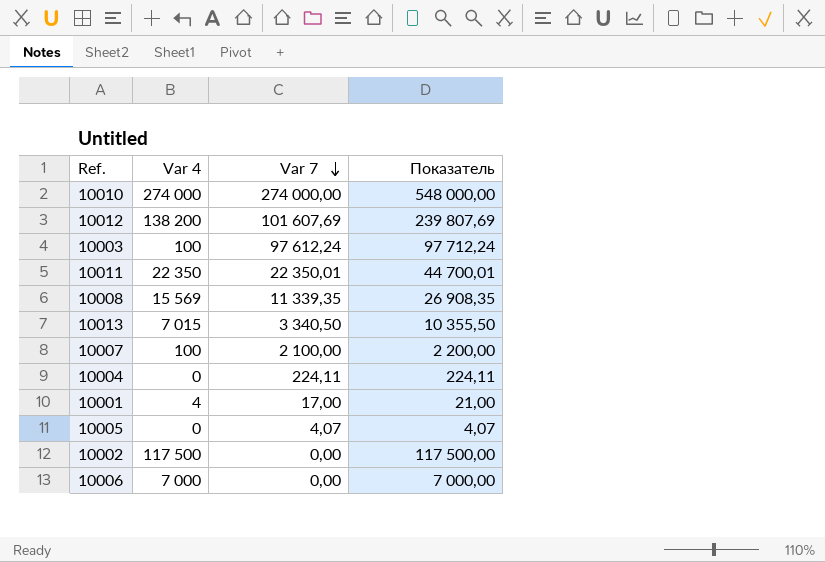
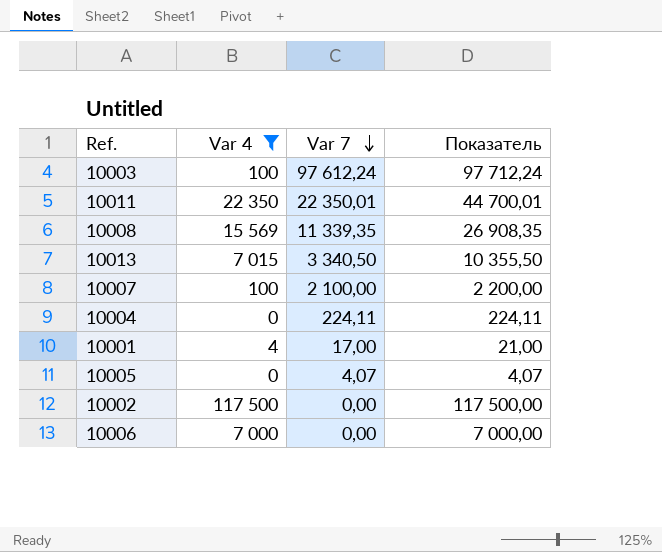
filter: none -> Var 4 <= 117 500

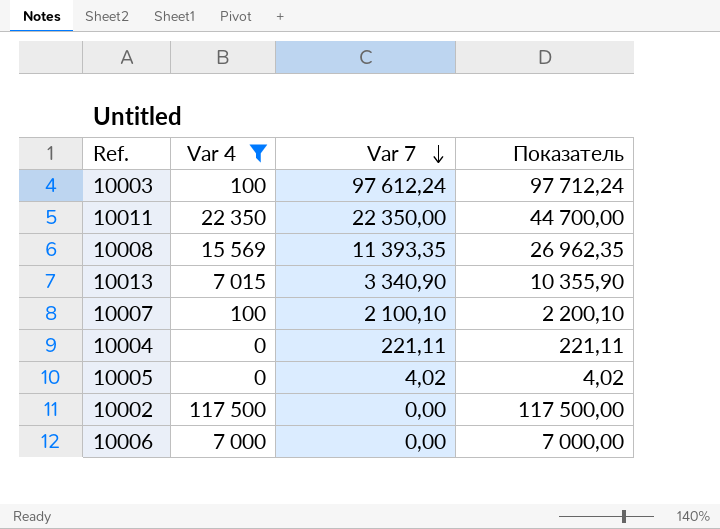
row 10001: 4 | 17,00 | 21,00 -> none
10011 | Var 7: 22 350,01 -> 22 350,00
10011 | Показатель: 44 700,01 -> 44 700,00
10008 | Var 7: 11 339,35 -> 11 393,35
10008 | Показатель: 26 908,35 -> 26 962,35
10013 | Var 7: 3 340,50 -> 3 340,90
10013 | Показатель: 10 355,50 -> 10 355,90
10007 | Var 7: 2 100,00 -> 2 100,10
10007 | Показатель: 2 200,00 -> 2 200,10
10004 | Var 7: 224,11 -> 221,11
10004 | Показатель: 224,11 -> 221,11
10005 | Var 7: 4,07 -> 4,02
10005 | Показатель: 4,07 -> 4,02

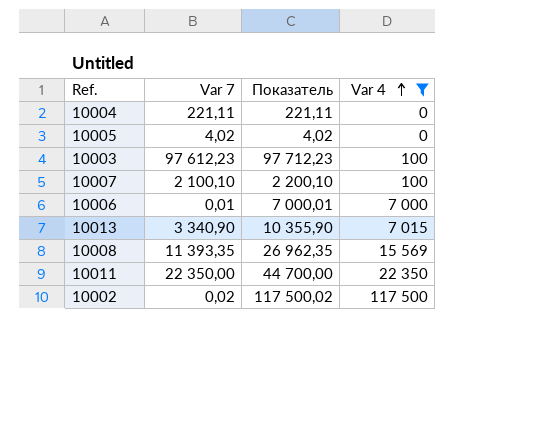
row order: Var 7 descending -> Var 4 ascending
column Var 4 | position: 2 -> 4
10003 | Var 7: 97 612,24 -> 97 612,23
10003 | Показатель: 97 712,24 -> 97 712,23
10006 | Var 7: 0,00 -> 0,01
10006 | Показатель: 7 000,00 -> 7 000,01
10002 | Var 7: 0,00 -> 0,02
10002 | Показатель: 117 500,00 -> 117 500,02

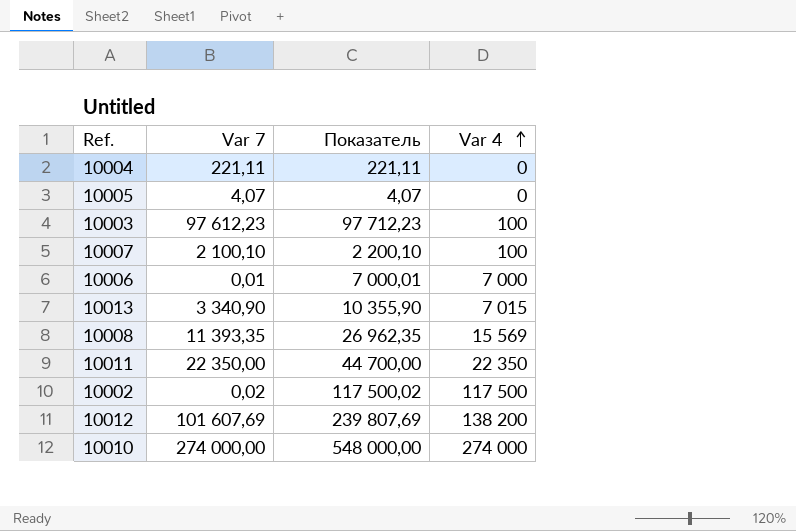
filter: Var 4 <= 117 500 -> none
10005 | Var 7: 4,02 -> 4,07
10005 | Показатель: 4,02 -> 4,07

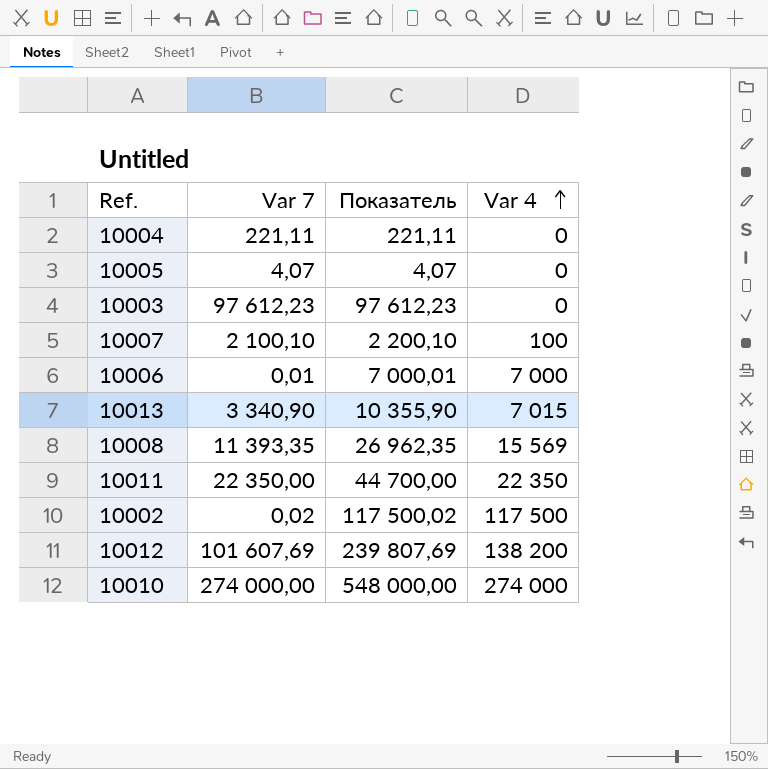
10003 | Показатель: 97 712,23 -> 97 612,23
10003 | Var 4: 100 -> 0

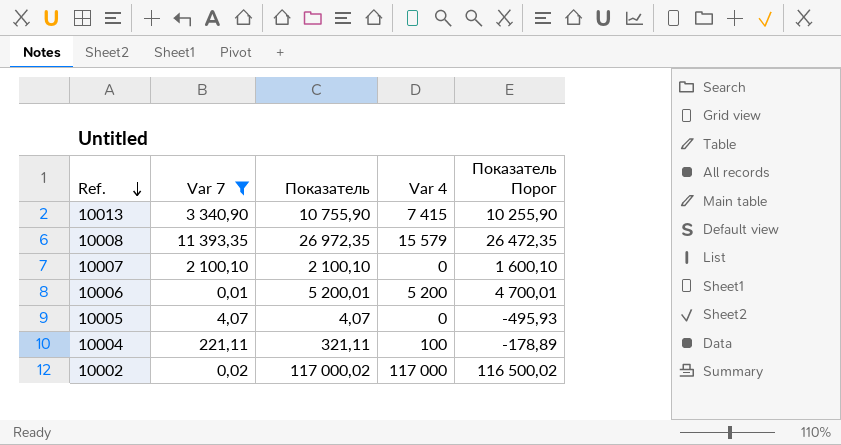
filter: none -> Var 7 <= 11 393,35
row order: Var 4 ascending -> Ref. descending
column Показатель Порог | formula: none -> [Показатель] - 500
10013 | Показатель: 10 355,90 -> 10 755,90
10013 | Var 4: 7 015 -> 7 415
10008 | Показатель: 26 962,35 -> 26 972,35
10008 | Var 4: 15 569 -> 15 579
10007 | Показатель: 2 200,10 -> 2 100,10
10007 | Var 4: 100 -> 0
10006 | Показатель: 7 000,01 -> 5 200,01
10006 | Var 4: 7 000 -> 5 200
10004 | Показатель: 221,11 -> 321,11
10004 | Var 4: 0 -> 100
10002 | Показатель: 117 500,02 -> 117 000,02
10002 | Var 4: 117 500 -> 117 000

